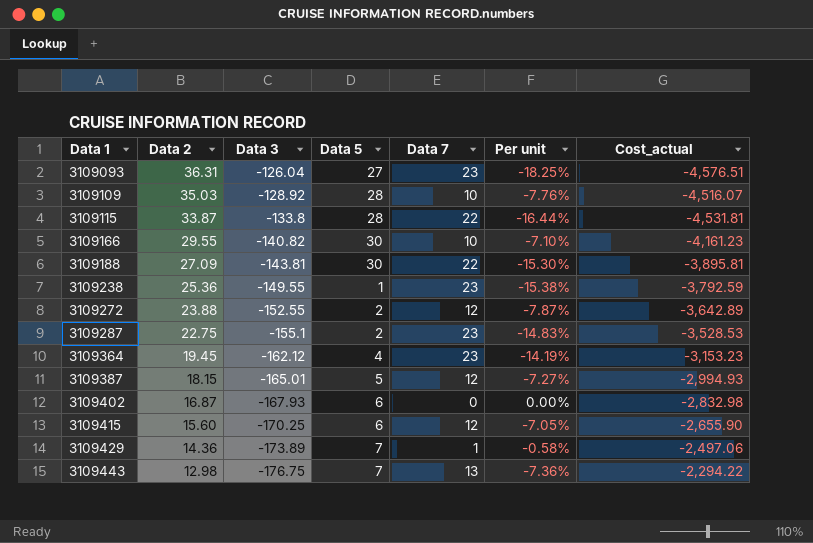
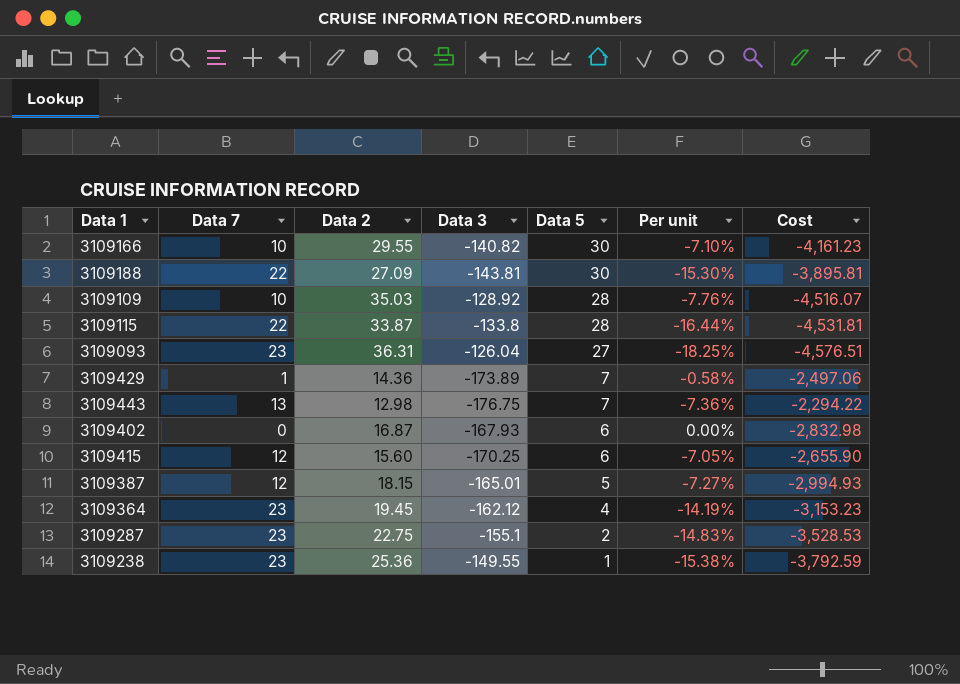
row order: Data 1 ascending -> Data 5 descending
column Data 7 | position: 5 -> 2
column name: Cost_actual -> Cost
row 3109272: 23.88 | -152.55 | 2 | 12 | -7.87% | -3,642.89 -> none

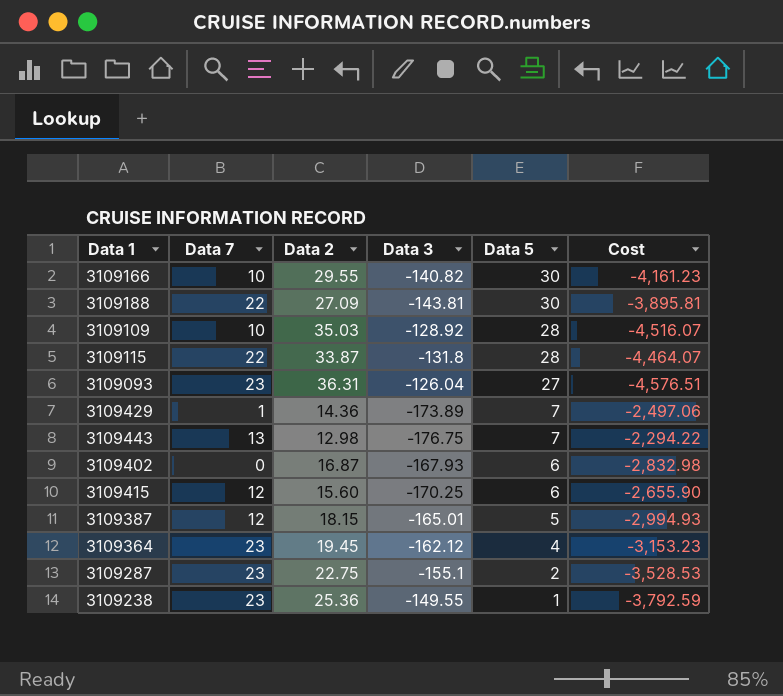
column Per unit | formula: [Data 7] / [Data 3] -> none
3109115 | Data 3: -133.8 -> -131.8
3109115 | Cost: -4,531.81 -> -4,464.07

